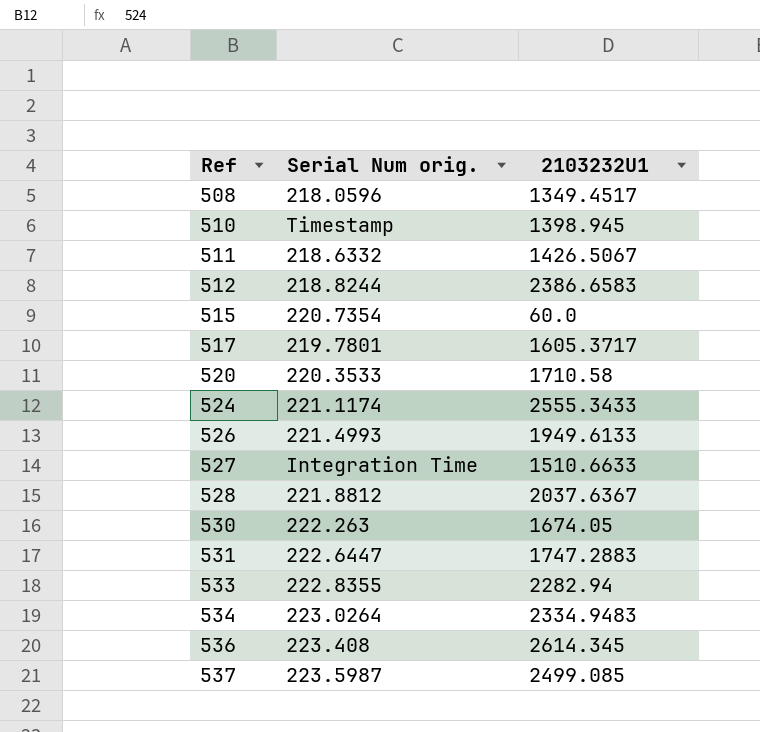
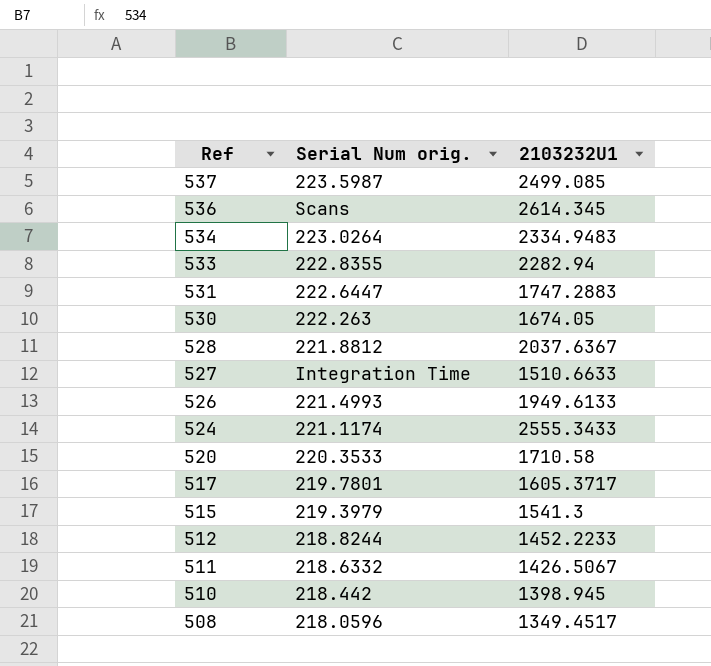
row order: Ref ascending -> Ref descending
536 | Serial Num orig.: 223.408 -> Scans
515 | Serial Num orig.: 220.7354 -> 219.3979
515 | 2103232U1: 60.0 -> 1541.3
512 | 2103232U1: 2386.6583 -> 1452.2233
510 | Serial Num orig.: Timestamp -> 218.442

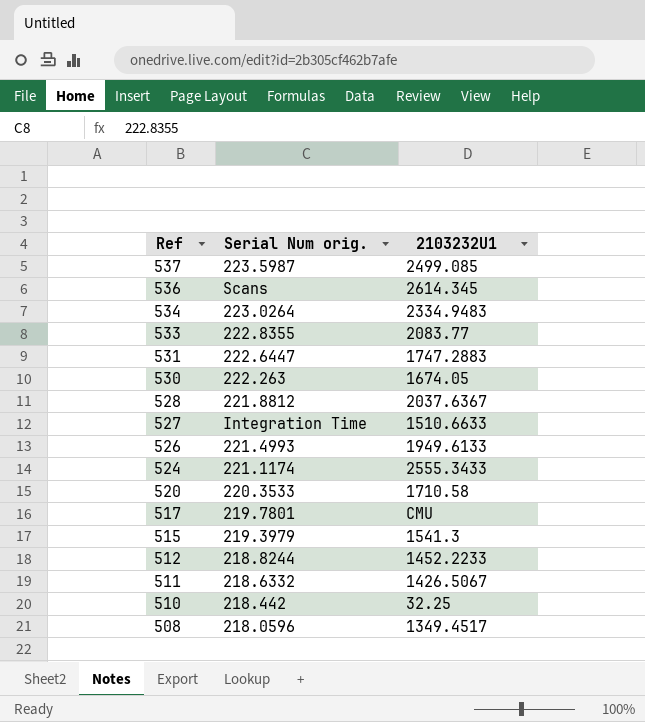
533 | 2103232U1: 2282.94 -> 2083.77
517 | 2103232U1: 1605.3717 -> CMU
510 | 2103232U1: 1398.945 -> 32.25

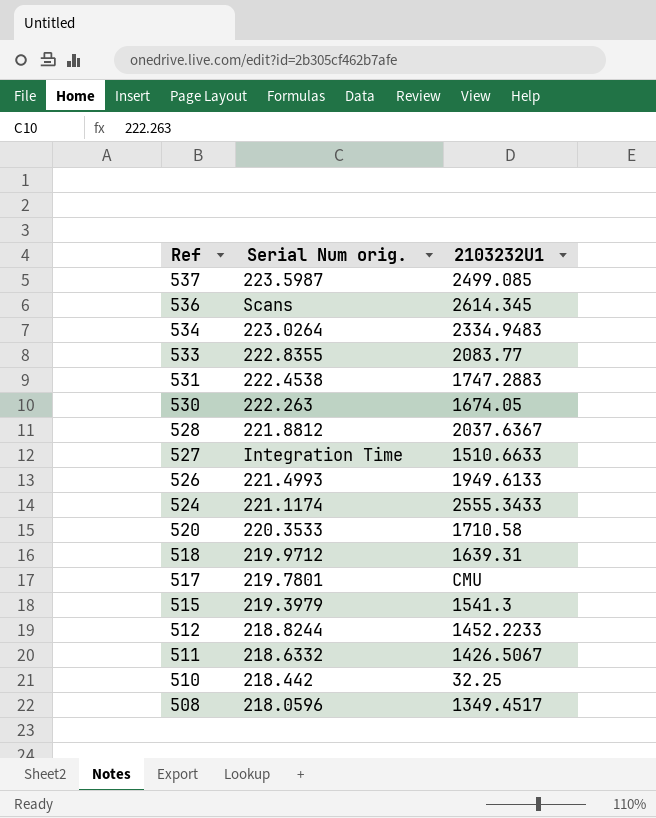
531 | Serial Num orig.: 222.6447 -> 222.4538
row 518: none -> 219.9712 | 1639.31

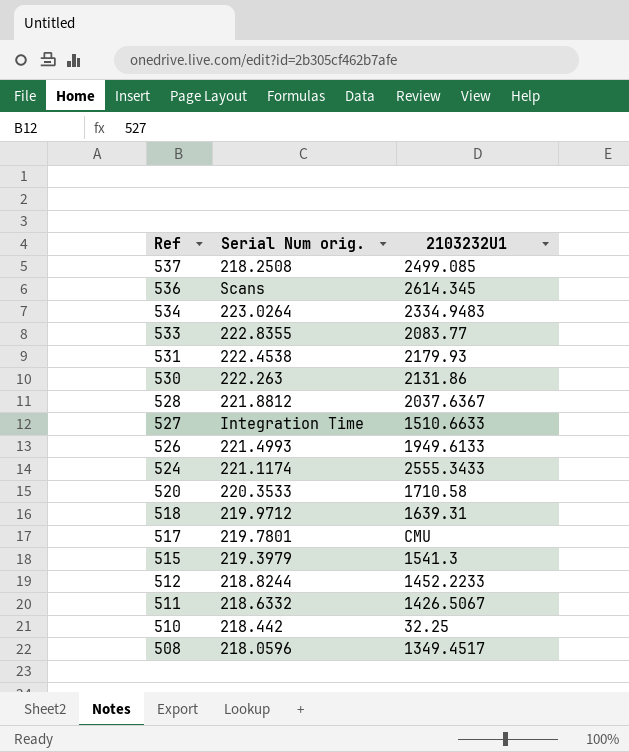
537 | Serial Num orig.: 223.5987 -> 218.2508
531 | 2103232U1: 1747.2883 -> 2179.93
530 | 2103232U1: 1674.05 -> 2131.86

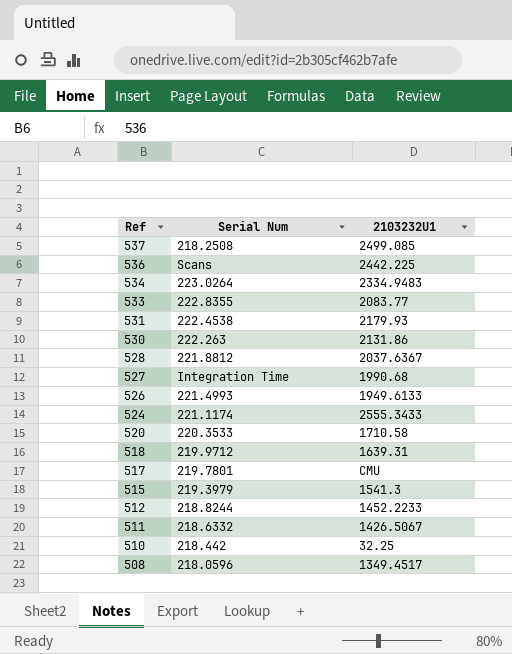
column name: Serial Num orig. -> Serial Num
536 | 2103232U1: 2614.345 -> 2442.225
527 | 2103232U1: 1510.6633 -> 1990.68

